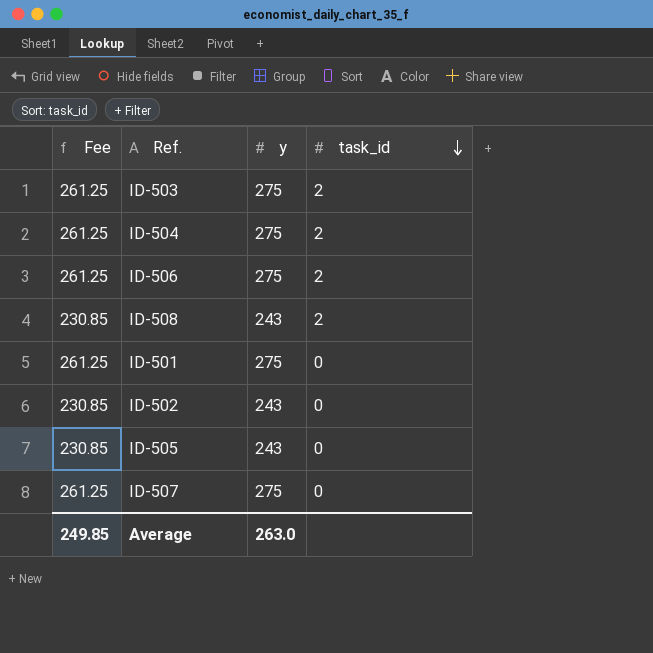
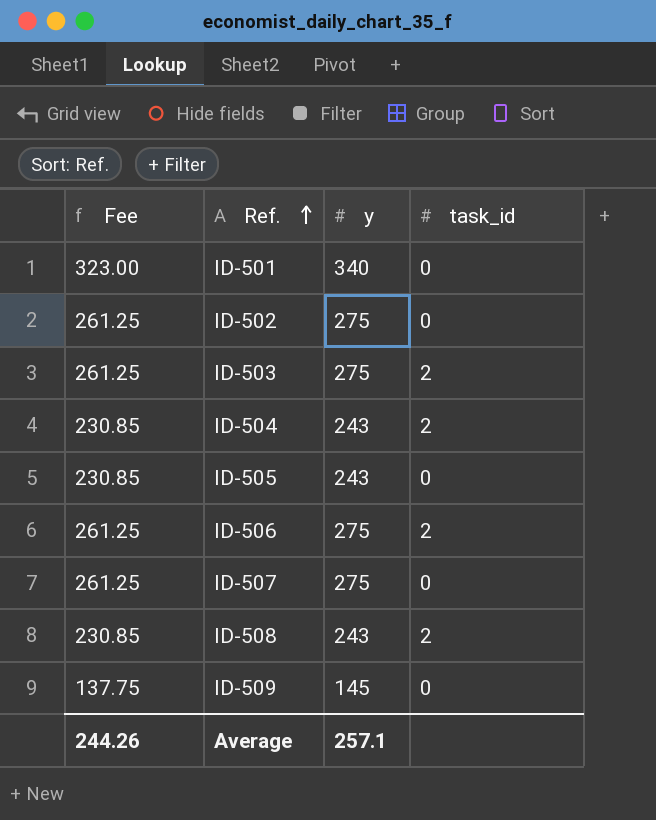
row order: task_id descending -> Ref. ascending
ID-501 | Fee: 261.25 -> 323.00
ID-501 | y: 275 -> 340
ID-502 | Fee: 230.85 -> 261.25
ID-502 | y: 243 -> 275
ID-504 | Fee: 261.25 -> 230.85
ID-504 | y: 275 -> 243
row ID-509: none -> 137.75 | 145 | 0
Average | Fee: 249.85 -> 244.26
Average | y: 263.0 -> 257.1

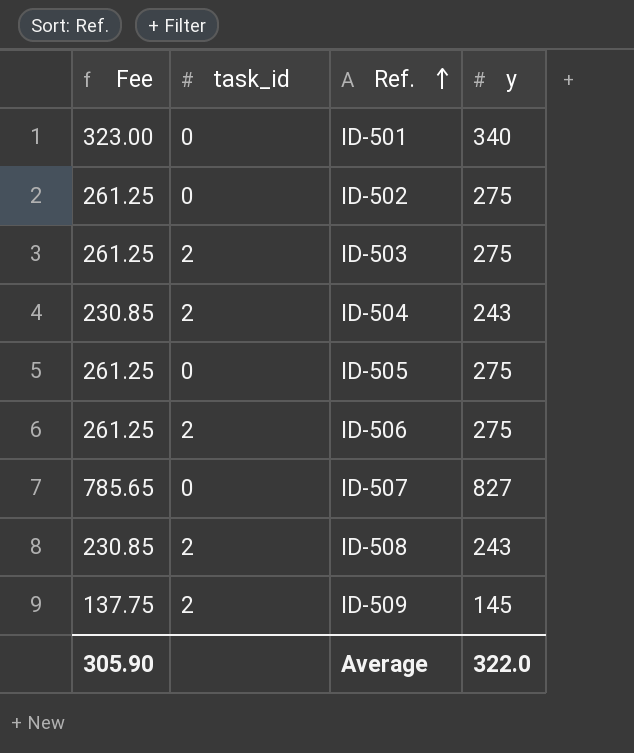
column task_id | position: 4 -> 2
ID-505 | Fee: 230.85 -> 261.25
ID-505 | y: 243 -> 275
ID-507 | Fee: 261.25 -> 785.65
ID-507 | y: 275 -> 827
ID-509 | task_id: 0 -> 2
Average | Fee: 244.26 -> 305.90
Average | y: 257.1 -> 322.0

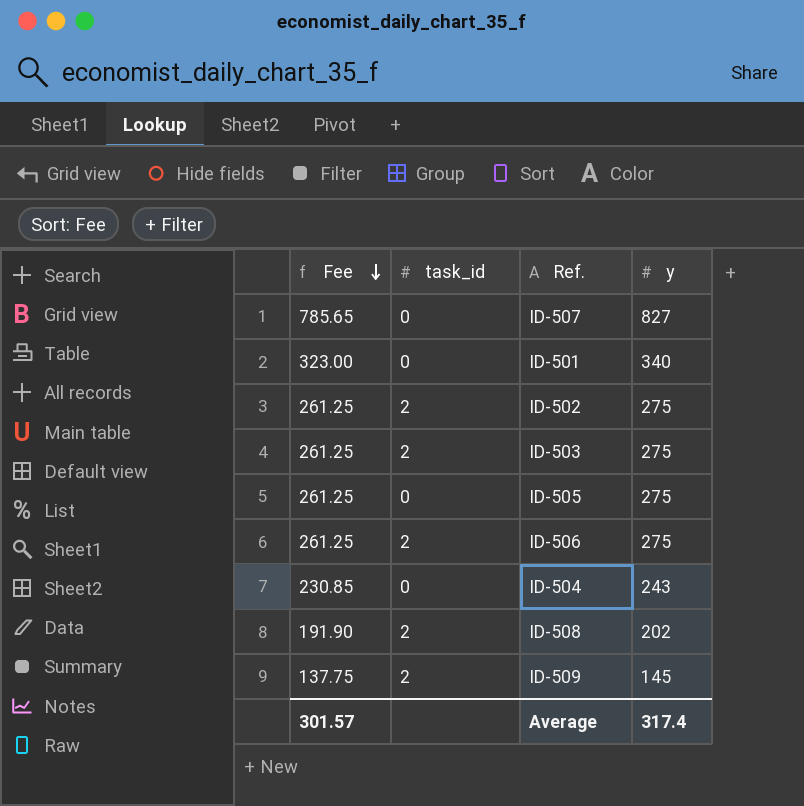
row order: Ref. ascending -> Fee descending
ID-502 | task_id: 0 -> 2
ID-504 | task_id: 2 -> 0
ID-508 | Fee: 230.85 -> 191.90
ID-508 | y: 243 -> 202
Average | Fee: 305.90 -> 301.57
Average | y: 322.0 -> 317.4

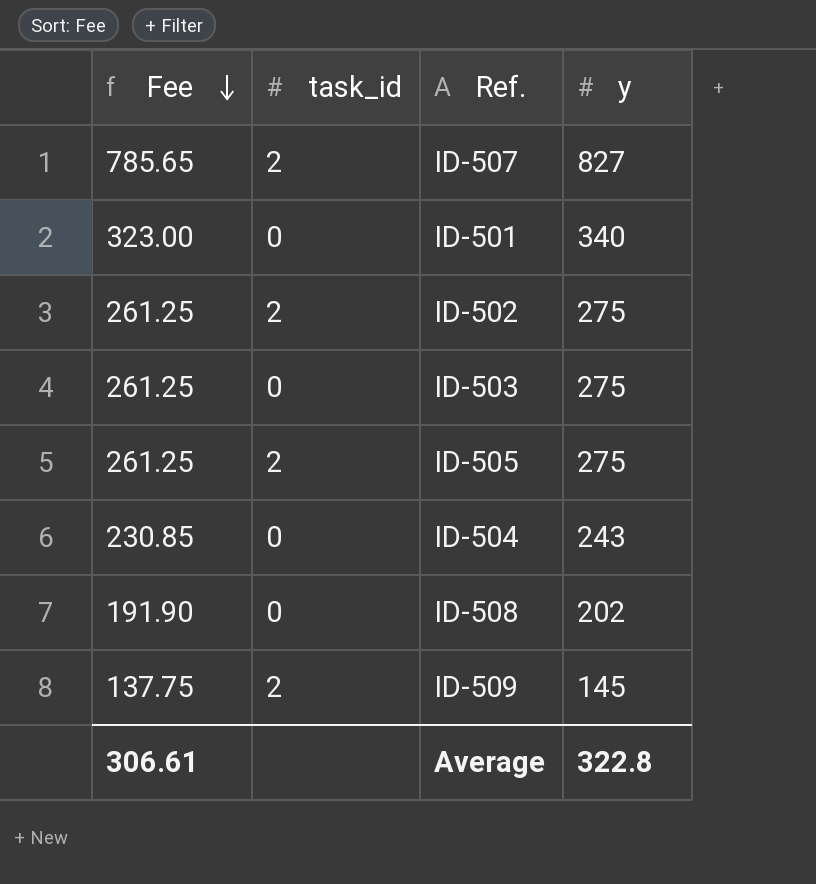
row ID-506: 261.25 | 2 | 275 -> none
ID-507 | task_id: 0 -> 2
ID-503 | task_id: 2 -> 0
ID-505 | task_id: 0 -> 2
ID-508 | task_id: 2 -> 0
Average | Fee: 301.57 -> 306.61
Average | y: 317.4 -> 322.8

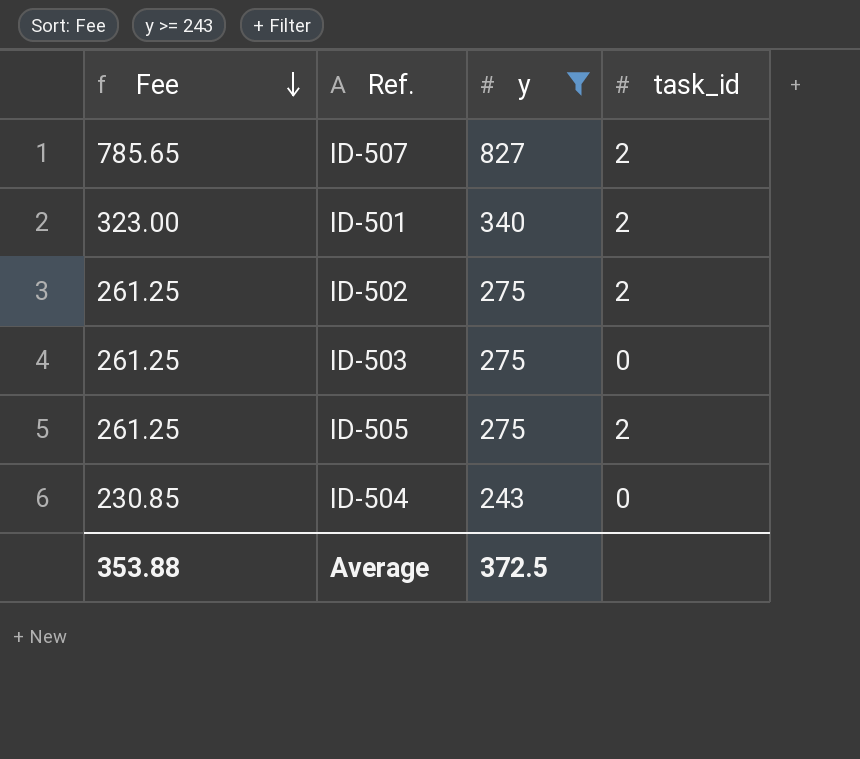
filter: none -> y >= 243
column task_id | position: 2 -> 4
ID-501 | task_id: 0 -> 2
Average | Fee: 306.61 -> 353.88
Average | y: 322.8 -> 372.5

